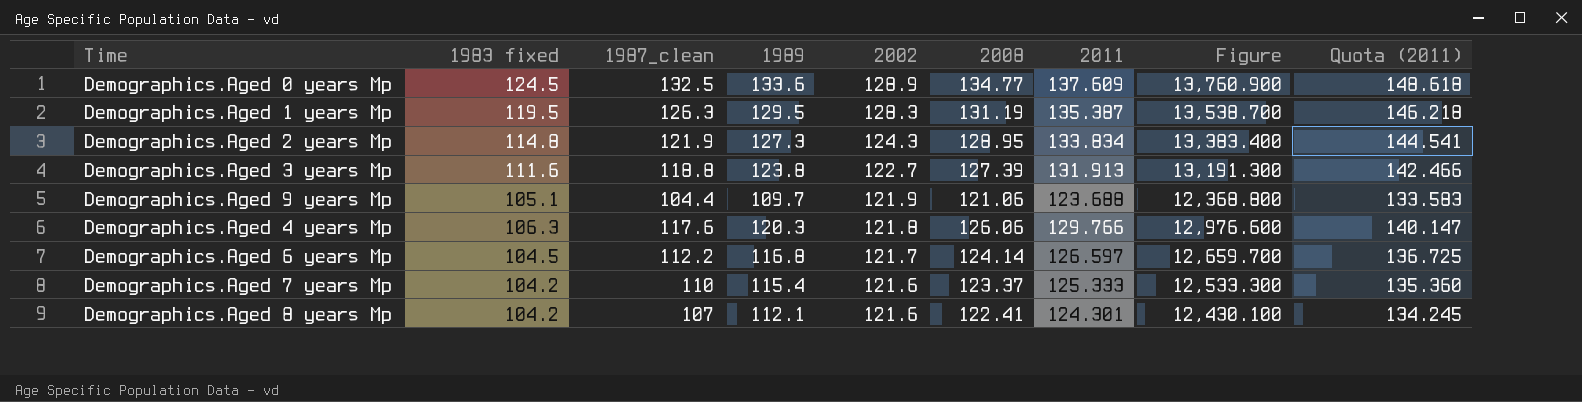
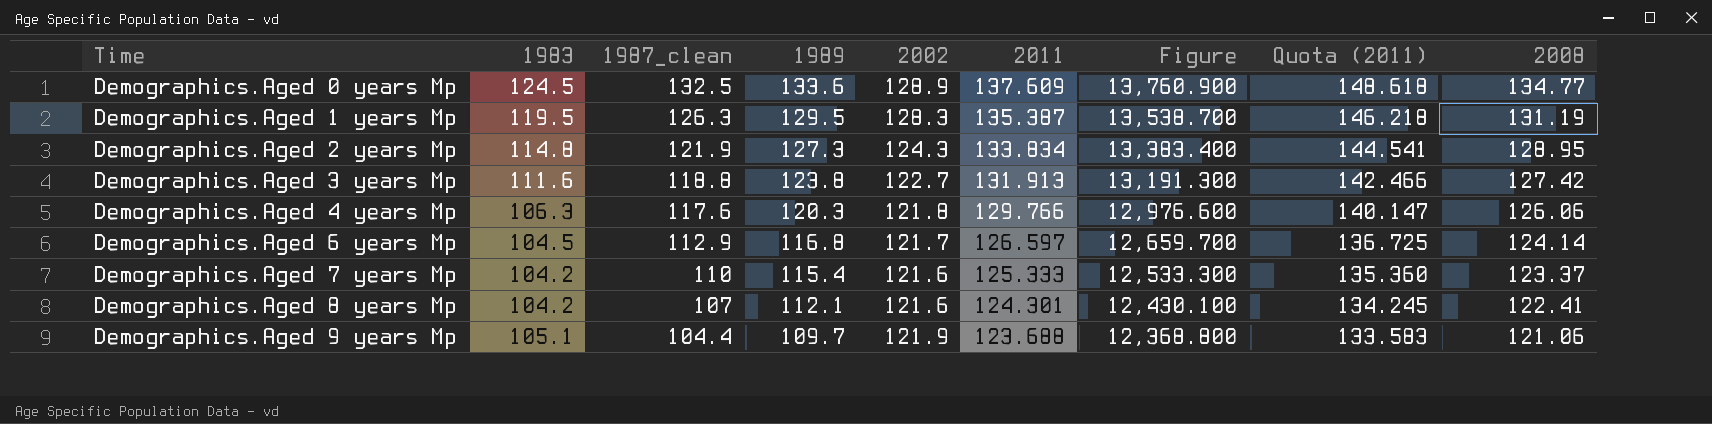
row order: 2002 descending -> Time ascending
column name: 1983 fixed -> 1983
column 2008 | position: 6 -> 9
Demographics.Aged 3 years Mp | 2008: 127.39 -> 127.42
Demographics.Aged 6 years Mp | 1987_clean: 112.2 -> 112.9

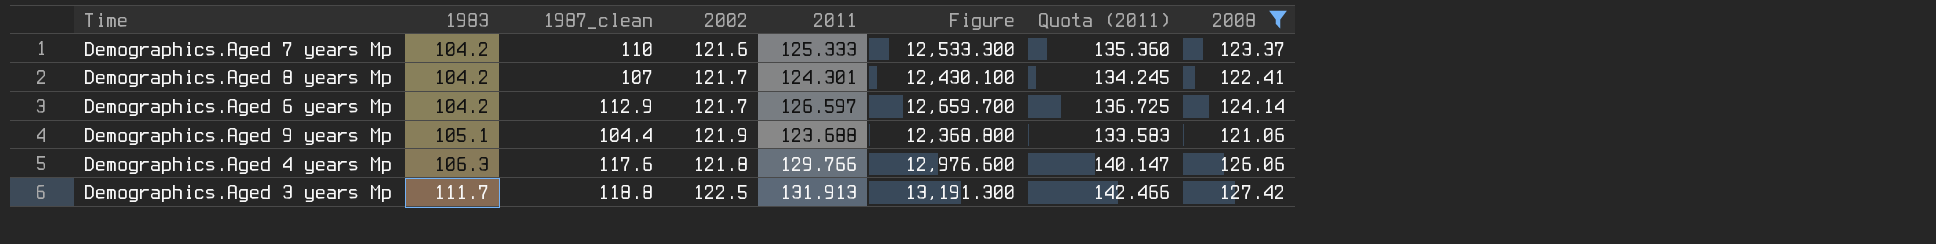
filter: none -> 2008 <= 127.42
row order: Time ascending -> 1983 ascending
column 1989 | position: 4 -> none
Demographics.Aged 8 years Mp | 2002: 121.6 -> 121.7
Demographics.Aged 6 years Mp | 1983: 104.5 -> 104.2
Demographics.Aged 3 years Mp | 1983: 111.6 -> 111.7
Demographics.Aged 3 years Mp | 2002: 122.7 -> 122.5

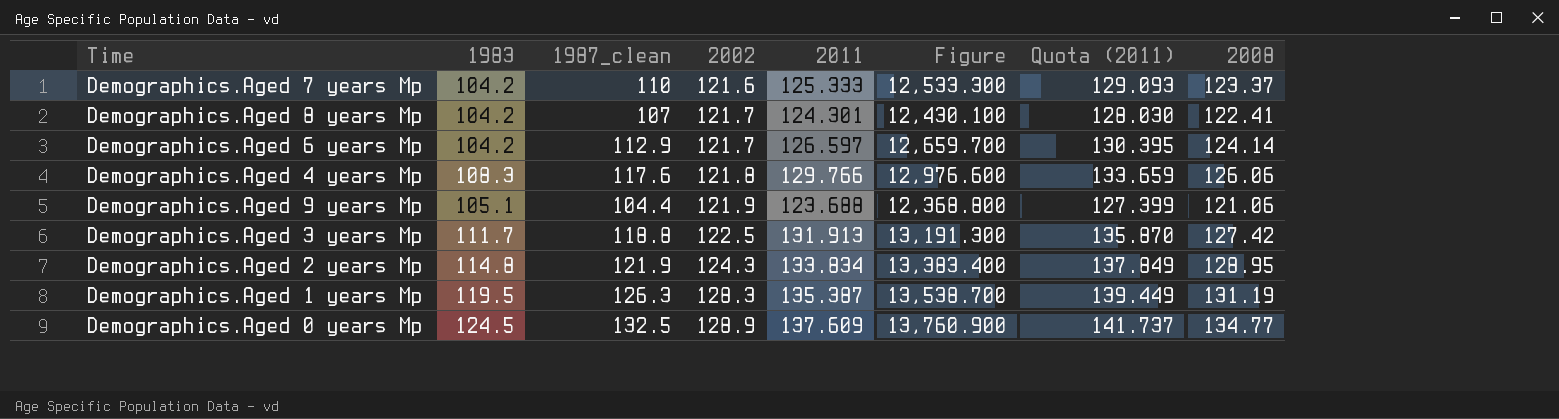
filter: 2008 <= 127.42 -> none
row order: 1983 ascending -> 2002 ascending
column Quota (2011) | formula: [2011] * 1.08 -> [2011] * 1.03
Demographics.Aged 4 years Mp | 1983: 106.3 -> 108.3

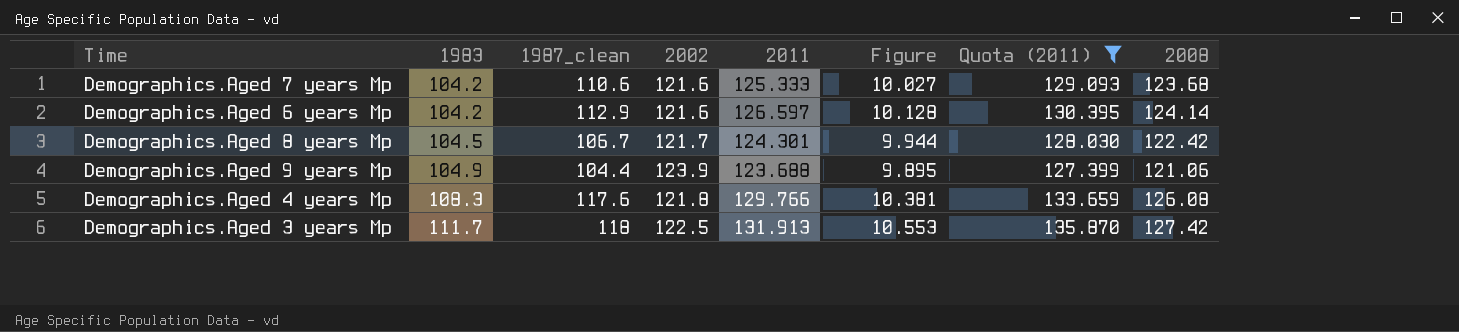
filter: none -> Quota (2011) <= 135.870
row order: 2002 ascending -> 1983 ascending
column Figure | formula: [2011] * 100 -> [2011] * 0.08
Demographics.Aged 7 years Mp | 1987_clean: 110 -> 110.6
Demographics.Aged 7 years Mp | 2008: 123.37 -> 123.68
Demographics.Aged 6 years Mp | 2002: 121.7 -> 121.6
Demographics.Aged 8 years Mp | 1983: 104.2 -> 104.5
Demographics.Aged 8 years Mp | 1987_clean: 107 -> 106.7
Demographics.Aged 8 years Mp | 2008: 122.41 -> 122.42
Demographics.Aged 9 years Mp | 1983: 105.1 -> 104.9
Demographics.Aged 9 years Mp | 2002: 121.9 -> 123.9
Demographics.Aged 4 years Mp | 2008: 126.06 -> 126.08
Demographics.Aged 3 years Mp | 1987_clean: 118.8 -> 118

